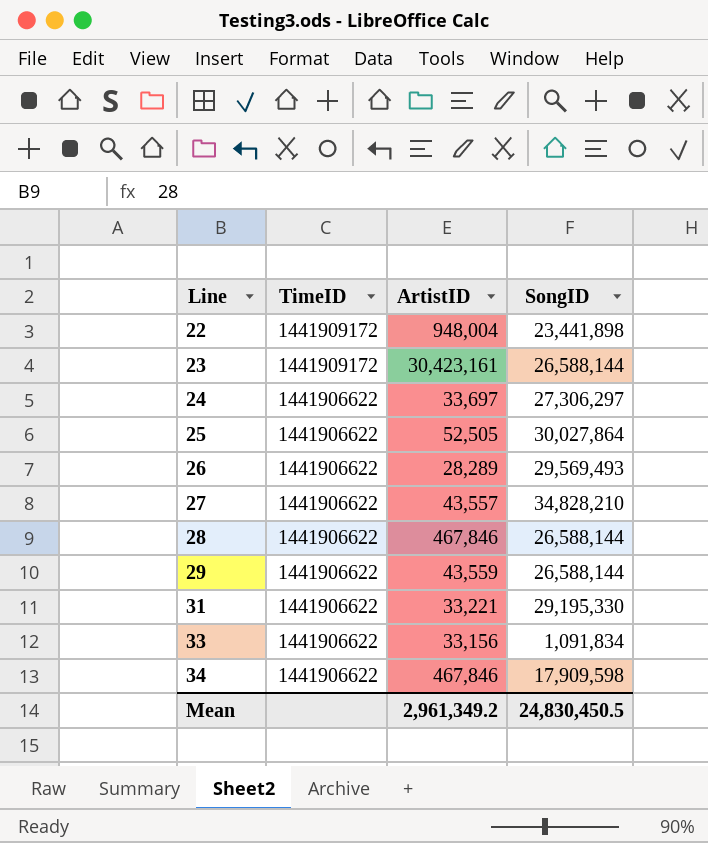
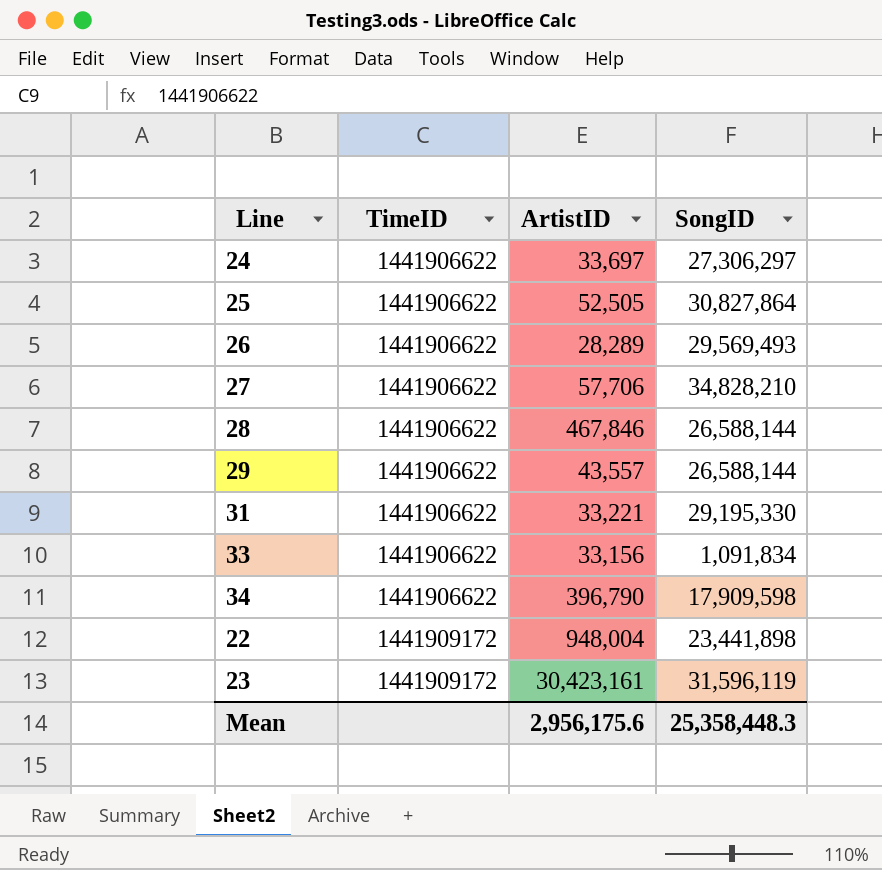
row order: Line ascending -> TimeID ascending
25 | SongID: 30,027,864 -> 30,827,864
27 | ArtistID: 43,557 -> 57,706
29 | ArtistID: 43,559 -> 43,557
34 | ArtistID: 467,846 -> 396,790
23 | SongID: 26,588,144 -> 31,596,119
Mean | ArtistID: 2,961,349.2 -> 2,956,175.6
Mean | SongID: 24,830,450.5 -> 25,358,448.3

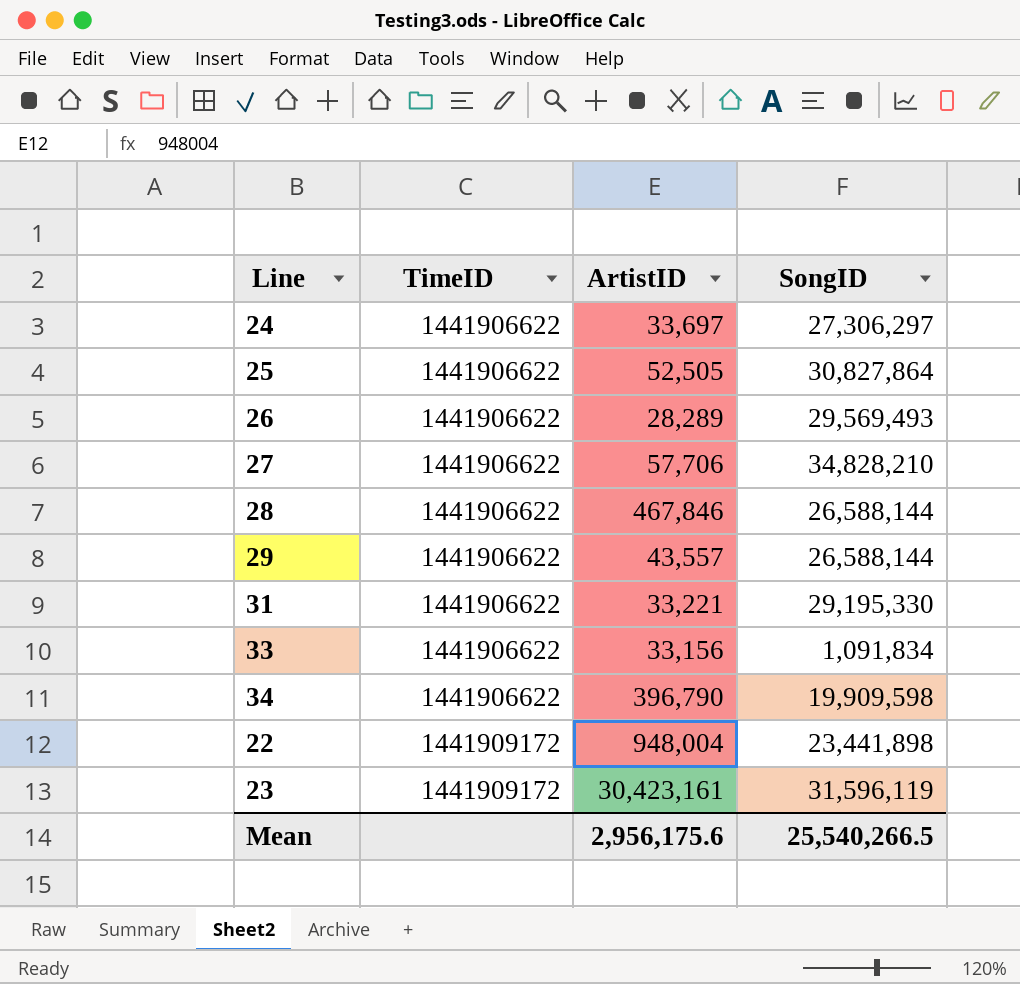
34 | SongID: 17,909,598 -> 19,909,598
Mean | SongID: 25,358,448.3 -> 25,540,266.5

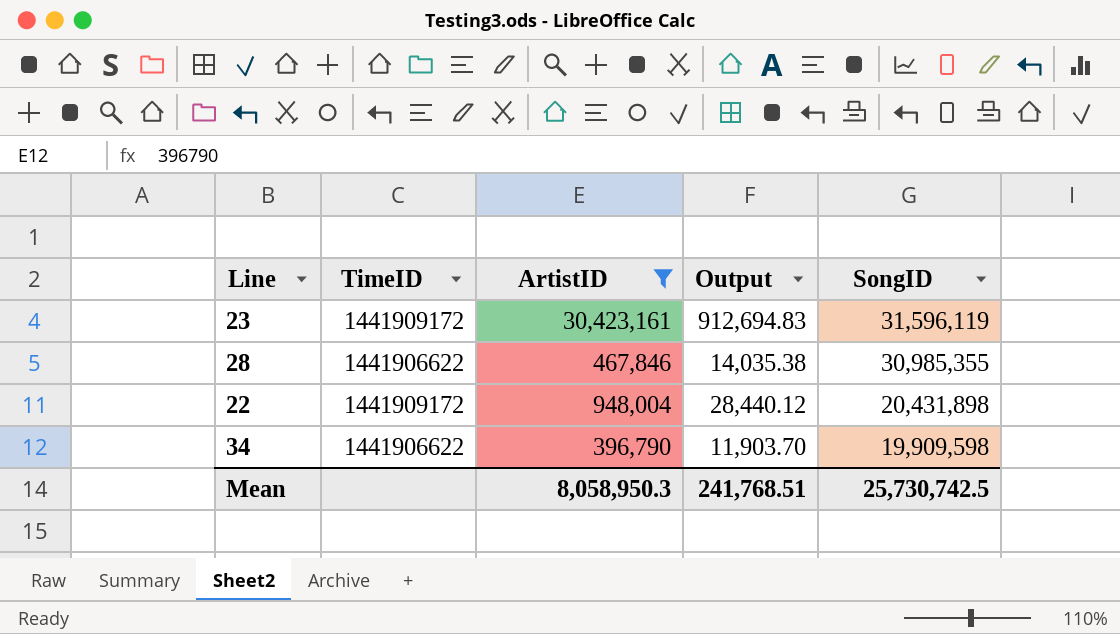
filter: none -> ArtistID >= 396,790
row order: TimeID ascending -> SongID descending
column Output | formula: none -> [ArtistID] * 0.03
28 | SongID: 26,588,144 -> 30,985,355
22 | SongID: 23,441,898 -> 20,431,898
Mean | ArtistID: 2,956,175.6 -> 8,058,950.3
Mean | SongID: 25,540,266.5 -> 25,730,742.5

